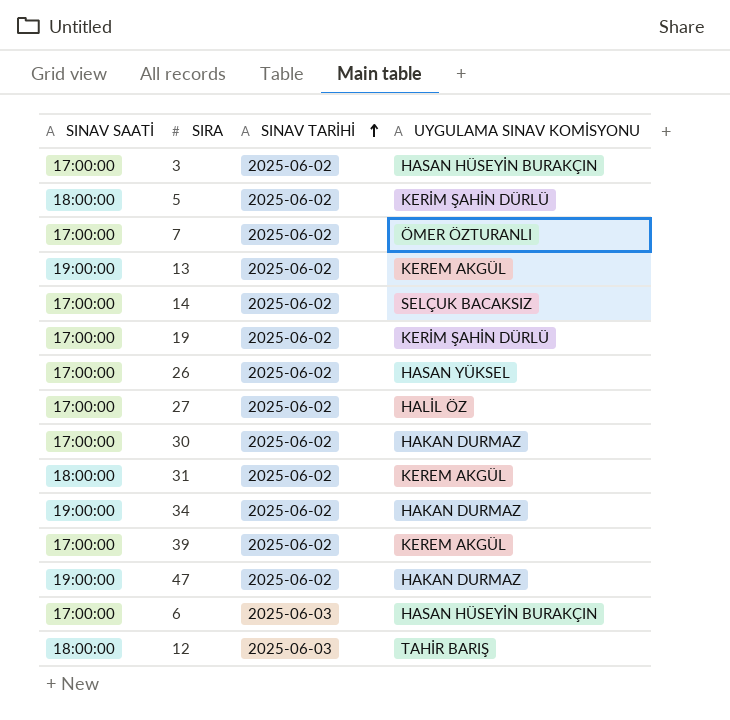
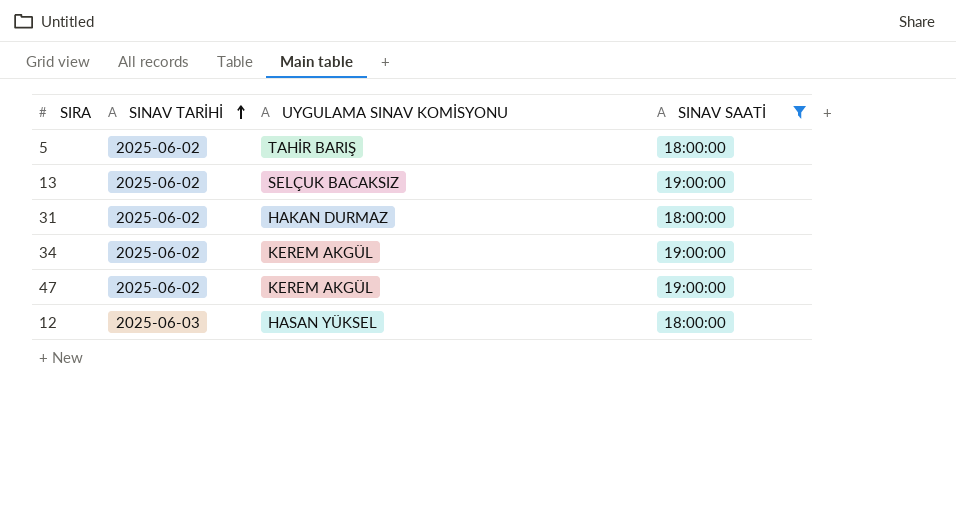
filter: none -> SINAV SAATİ != 17:00:00
column SINAV SAATİ | position: 1 -> 4
5 | UYGULAMA SINAV KOMİSYONU: KERİM ŞAHİN DÜRLÜ -> TAHİR BARIŞ
13 | UYGULAMA SINAV KOMİSYONU: KEREM AKGÜL -> SELÇUK BACAKSIZ
31 | UYGULAMA SINAV KOMİSYONU: KEREM AKGÜL -> HAKAN DURMAZ
34 | UYGULAMA SINAV KOMİSYONU: HAKAN DURMAZ -> KEREM AKGÜL
47 | UYGULAMA SINAV KOMİSYONU: HAKAN DURMAZ -> KEREM AKGÜL
12 | UYGULAMA SINAV KOMİSYONU: TAHİR BARIŞ -> HASAN YÜKSEL

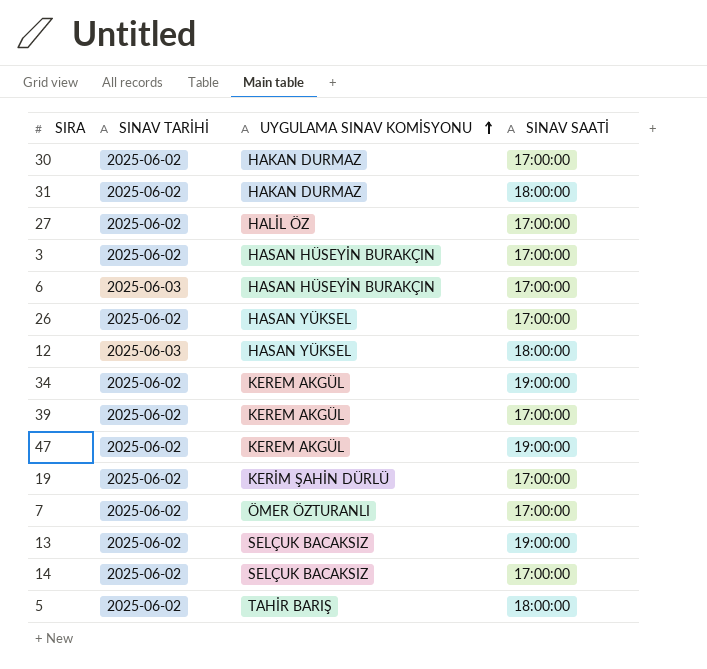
filter: SINAV SAATİ != 17:00:00 -> none
row order: SINAV TARİHİ ascending -> UYGULAMA SINAV KOMİSYONU ascending

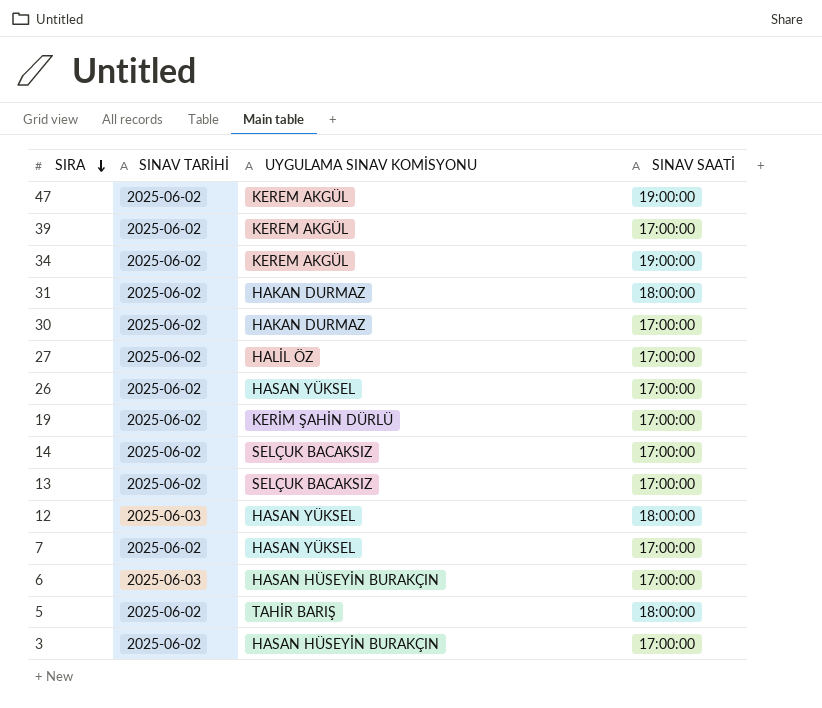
row order: UYGULAMA SINAV KOMİSYONU ascending -> SIRA descending
13 | SINAV SAATİ: 19:00:00 -> 17:00:00
7 | UYGULAMA SINAV KOMİSYONU: ÖMER ÖZTURANLI -> HASAN YÜKSEL

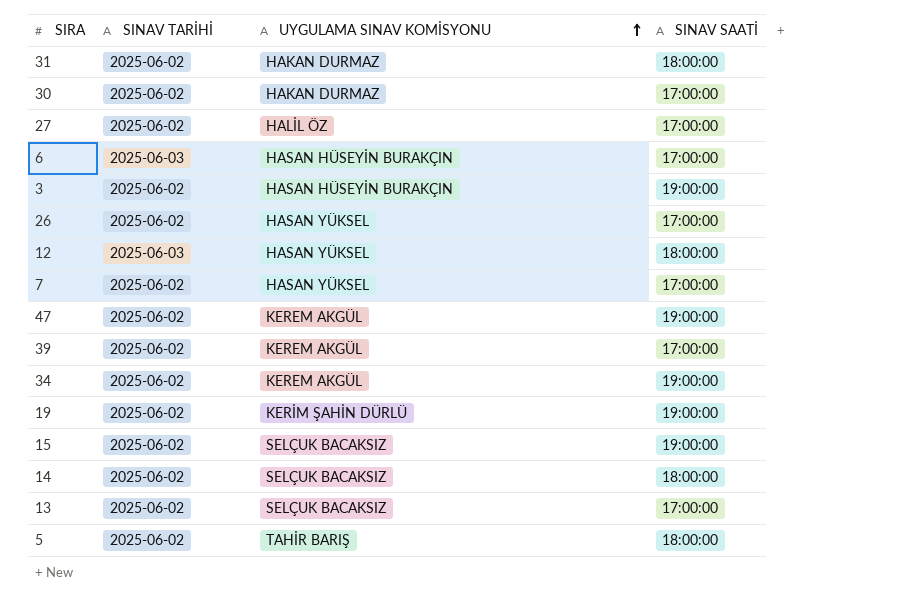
row order: SIRA descending -> UYGULAMA SINAV KOMİSYONU ascending
3 | SINAV SAATİ: 17:00:00 -> 19:00:00
19 | SINAV SAATİ: 17:00:00 -> 19:00:00
row 15: none -> 2025-06-02 | SELÇUK BACAKSIZ | 19:00:00
14 | SINAV SAATİ: 17:00:00 -> 18:00:00

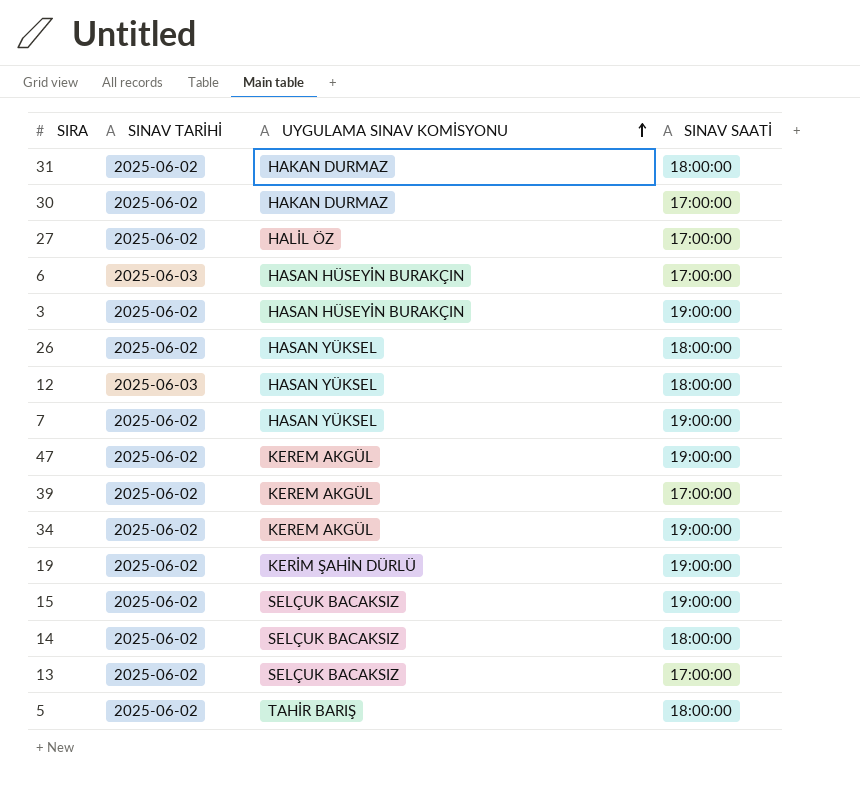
26 | SINAV SAATİ: 17:00:00 -> 18:00:00
7 | SINAV SAATİ: 17:00:00 -> 19:00:00

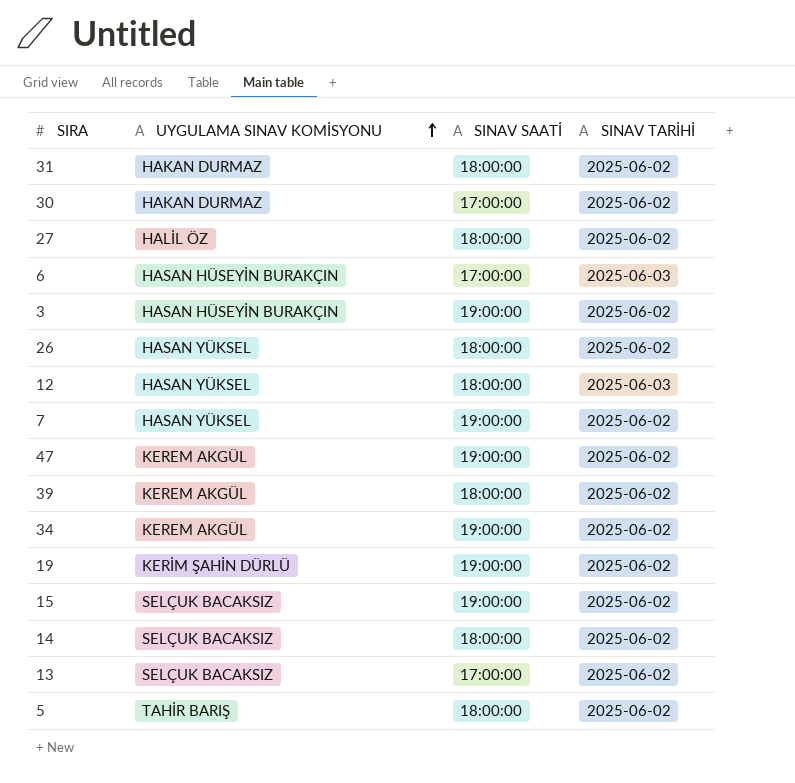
column SINAV TARİHİ | position: 2 -> 4
27 | SINAV SAATİ: 17:00:00 -> 18:00:00
39 | SINAV SAATİ: 17:00:00 -> 18:00:00

